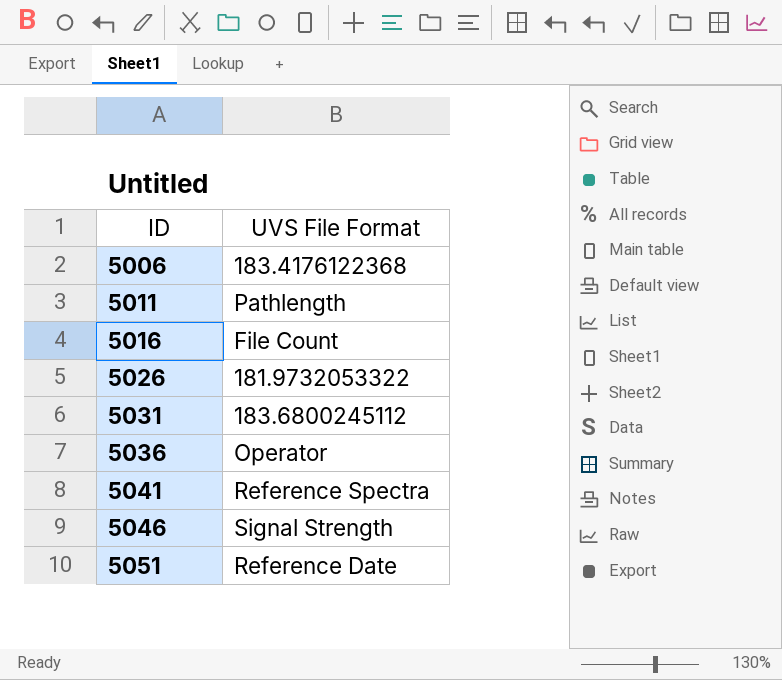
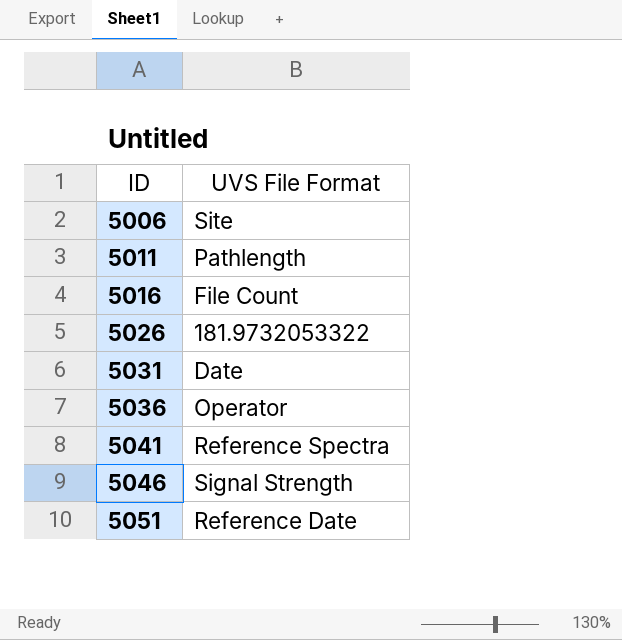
5006 | UVS File Format: 183.4176122368 -> Site
5031 | UVS File Format: 183.6800245112 -> Date

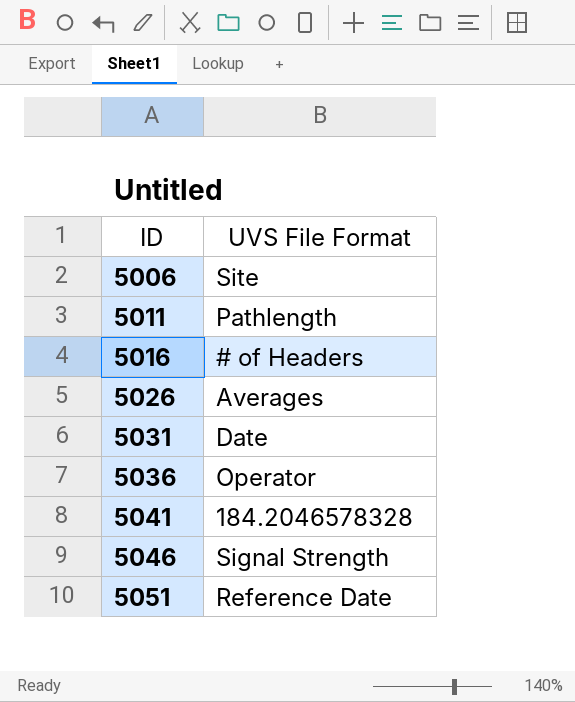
5016 | UVS File Format: File Count -> # of Headers
5026 | UVS File Format: 181.9732053322 -> Averages
5041 | UVS File Format: Reference Spectra -> 184.2046578328

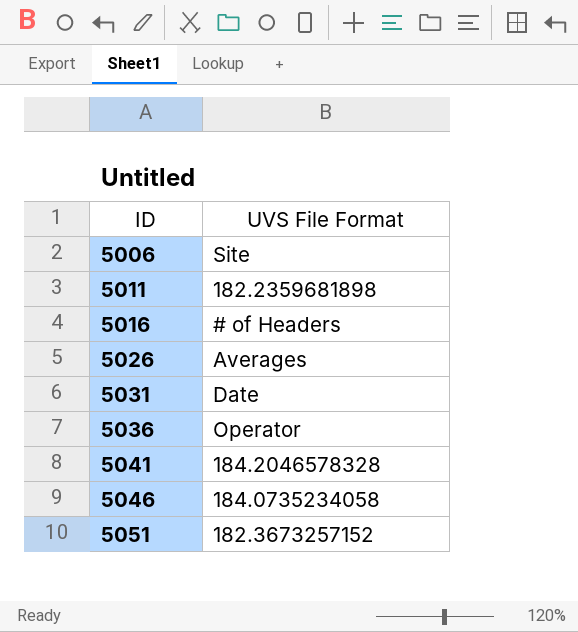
5011 | UVS File Format: Pathlength -> 182.2359681898
5046 | UVS File Format: Signal Strength -> 184.0735234058
5051 | UVS File Format: Reference Date -> 182.3673257152

